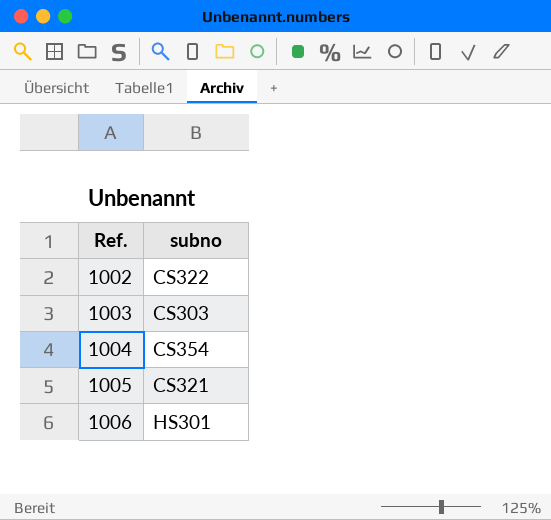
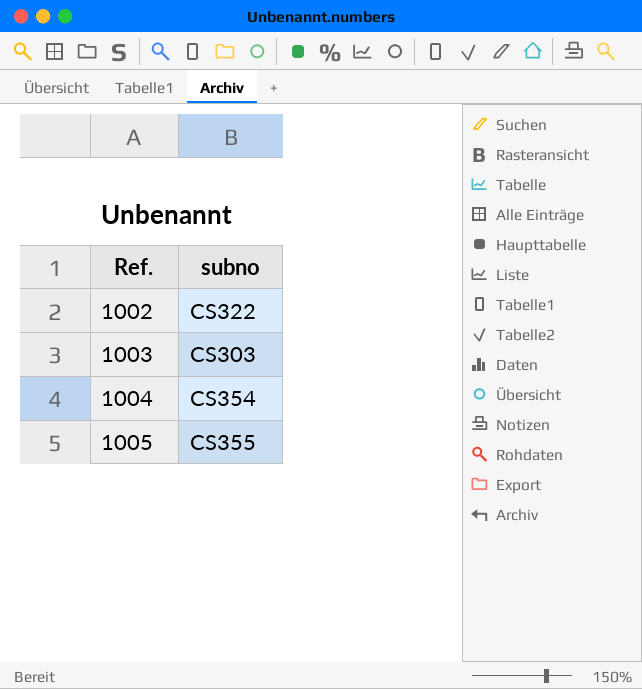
row 1006: HS301 -> none
1005 | subno: CS321 -> CS355

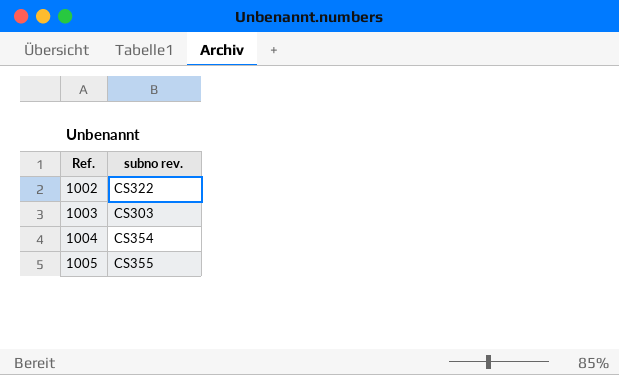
column name: subno -> subno rev.

